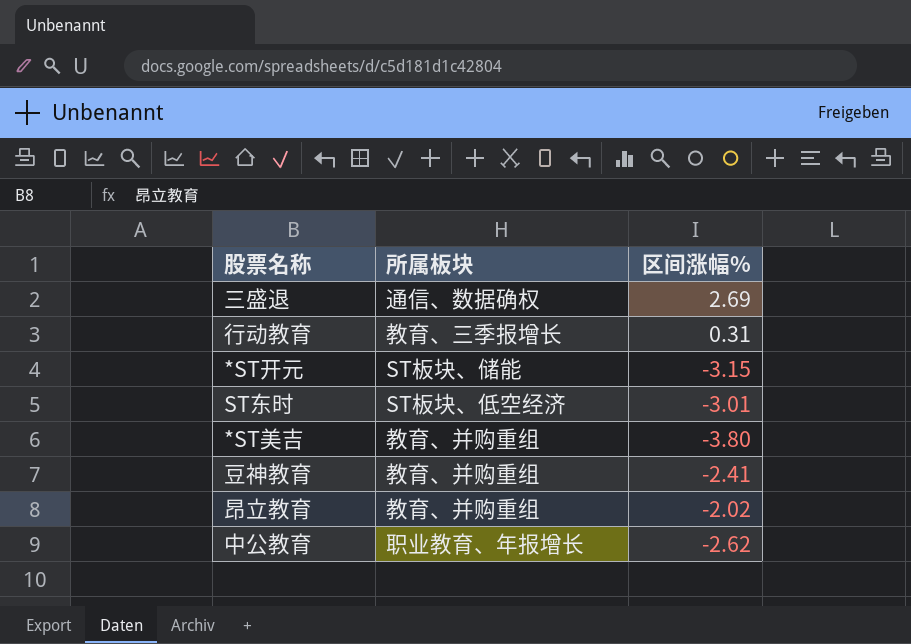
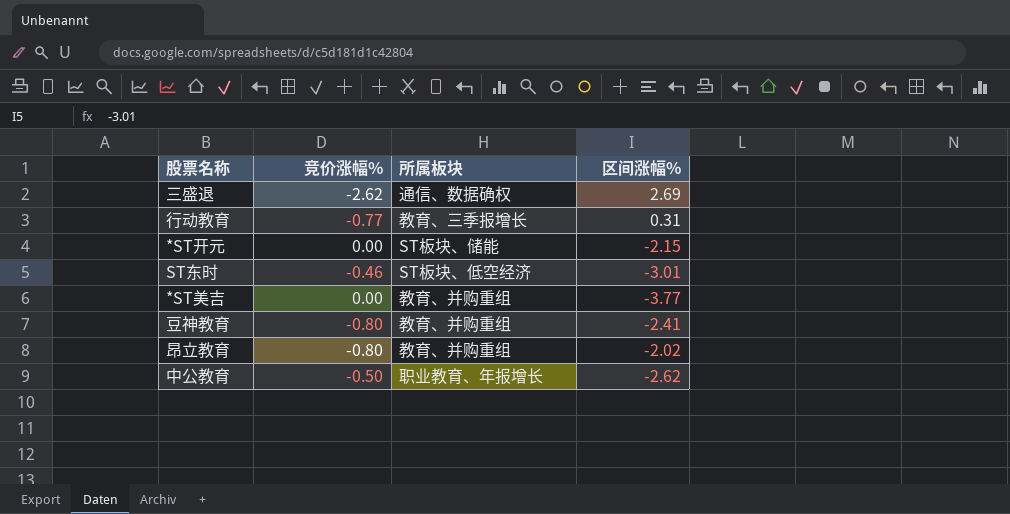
column 竞价涨幅% | position: none -> 2
*ST开元 | 区间涨幅%: -3.15 -> -2.15
*ST美吉 | 区间涨幅%: -3.80 -> -3.77

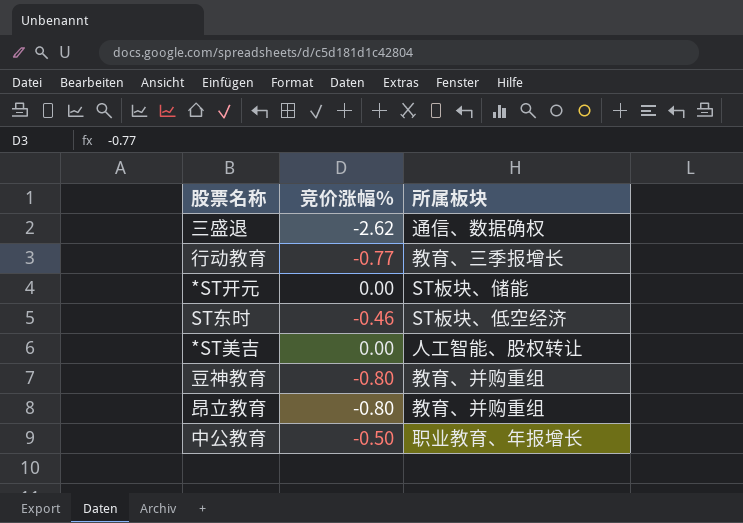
column 区间涨幅% | position: 4 -> none
*ST美吉 | 所属板块: 教育、并购重组 -> 人工智能、股权转让

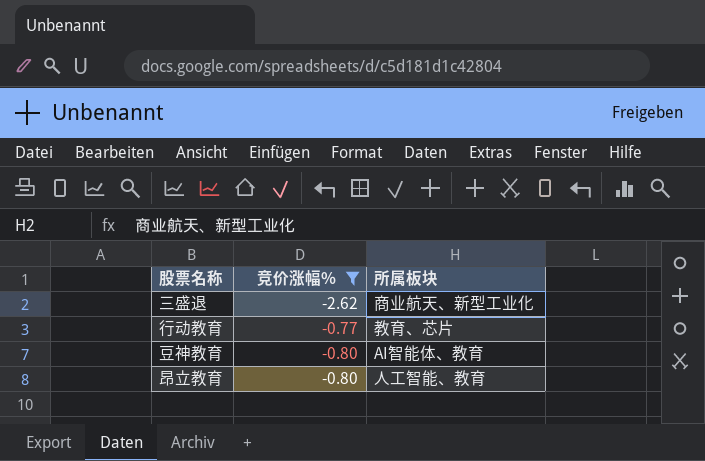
filter: none -> 竞价涨幅% <= -0.77
三盛退 | 所属板块: 通信、数据确权 -> 商业航天、新型工业化
行动教育 | 所属板块: 教育、三季报增长 -> 教育、芯片
豆神教育 | 所属板块: 教育、并购重组 -> AI智能体、教育
昂立教育 | 所属板块: 教育、并购重组 -> 人工智能、教育

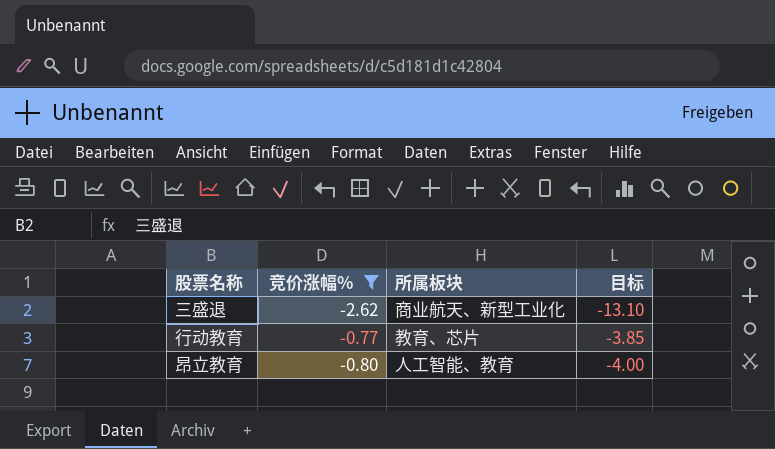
column 目标 | formula: none -> [竞价涨幅%] * 5
row 豆神教育: -0.80 | AI智能体、教育 -> none

